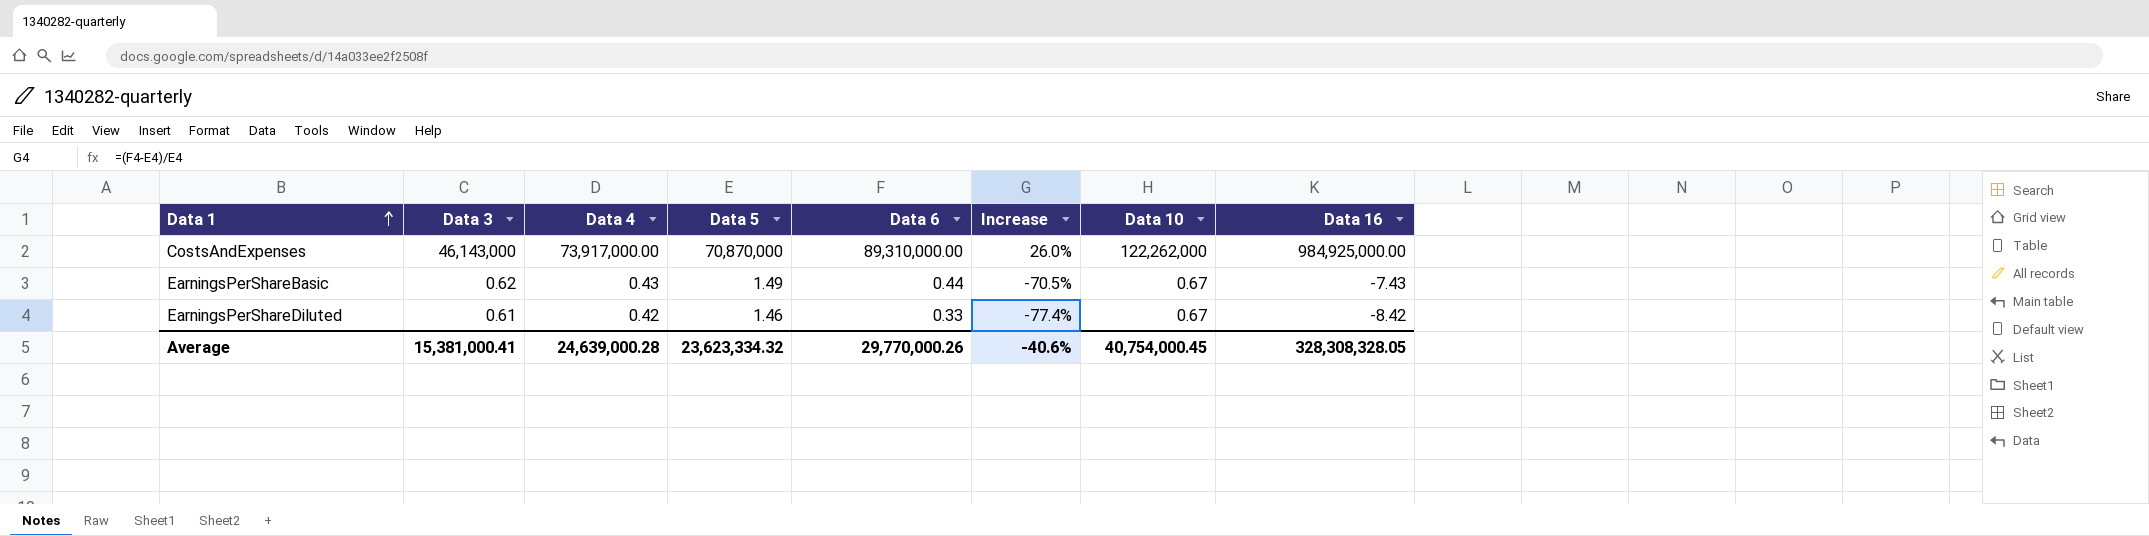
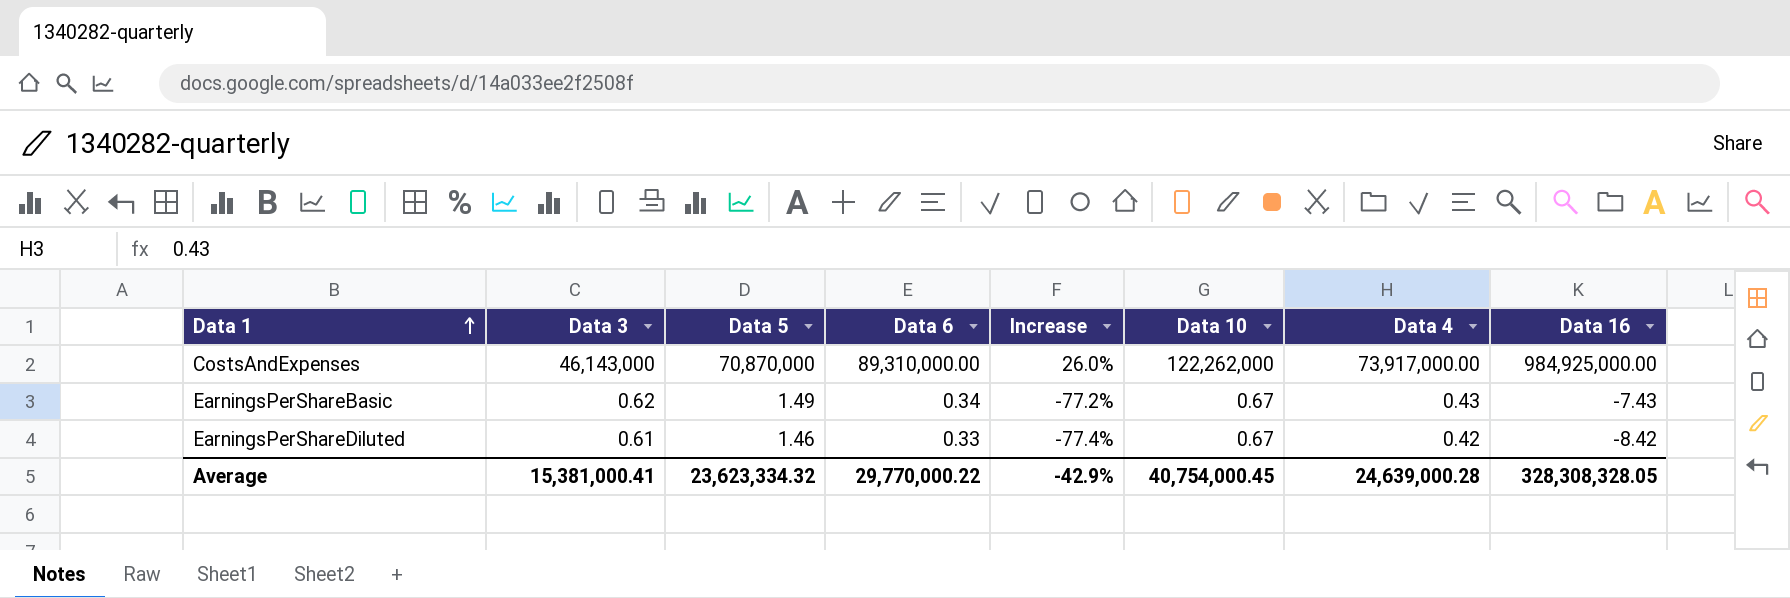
column Data 4 | position: 3 -> 7
EarningsPerShareBasic | Data 6: 0.44 -> 0.34
EarningsPerShareBasic | Increase: -70.5% -> -77.2%
Average | Data 6: 29,770,000.26 -> 29,770,000.22
Average | Increase: -40.6% -> -42.9%

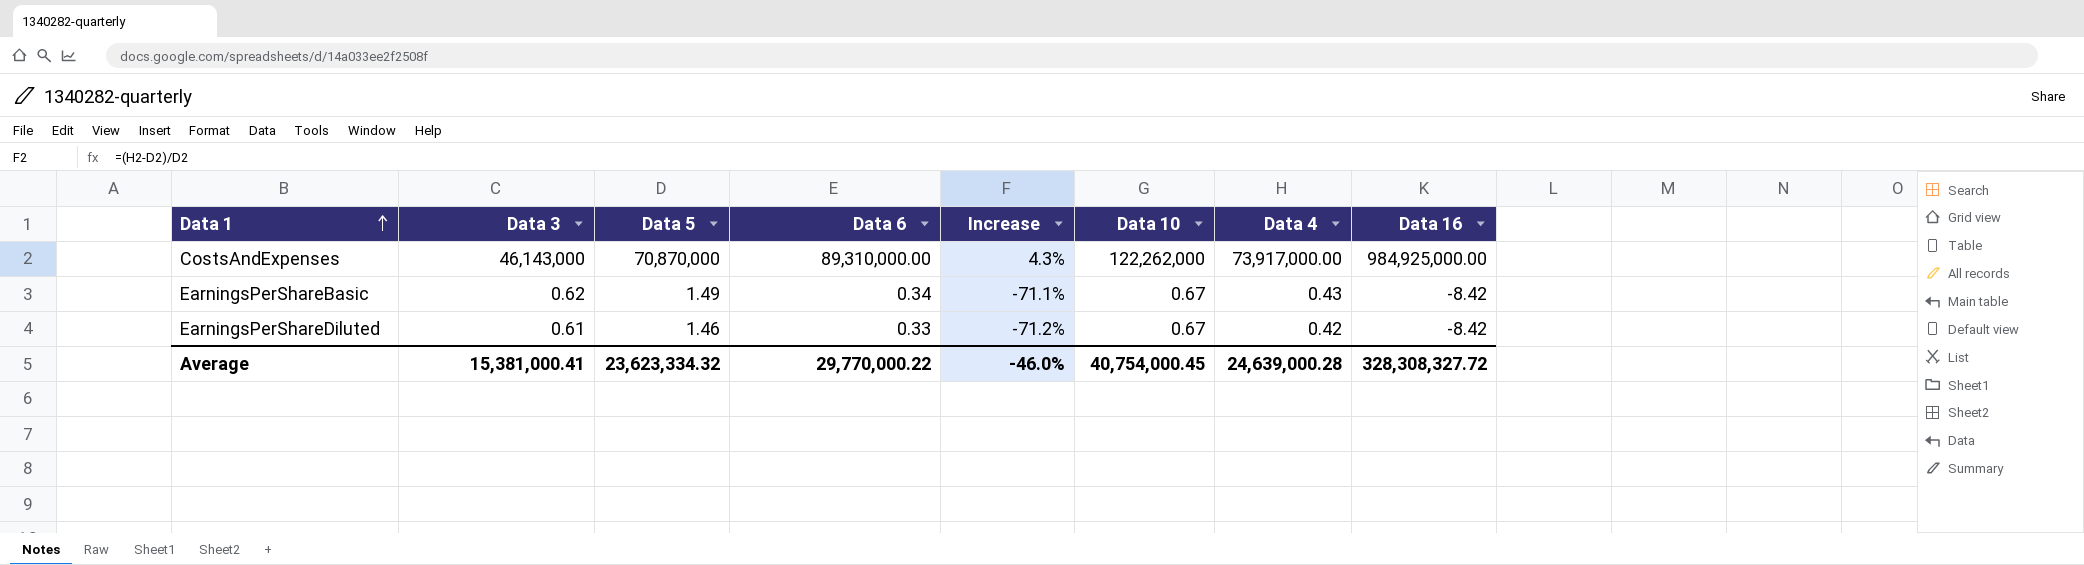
column Increase | formula: ([Data 6] - [Data 5]) / [Data 5] -> ([Data 4] - [Data 5]) / [Data 5]
EarningsPerShareBasic | Data 16: -7.43 -> -8.42
Average | Increase: -42.9% -> -46.0%
Average | Data 16: 328,308,328.05 -> 328,308,327.72

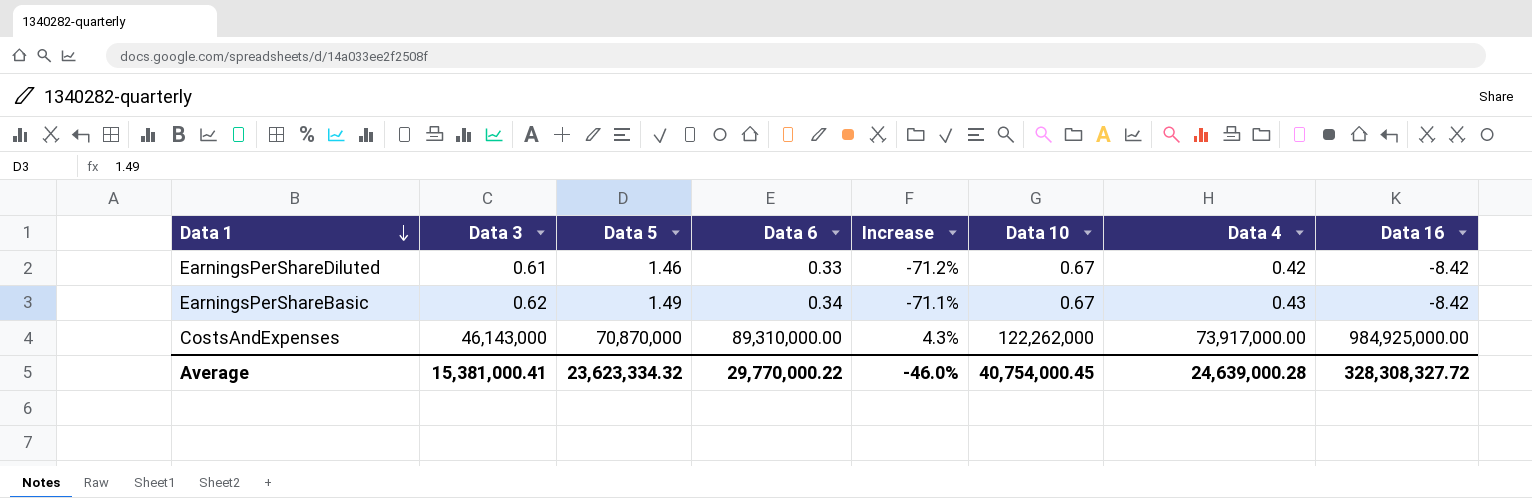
row order: Data 1 ascending -> Data 1 descending

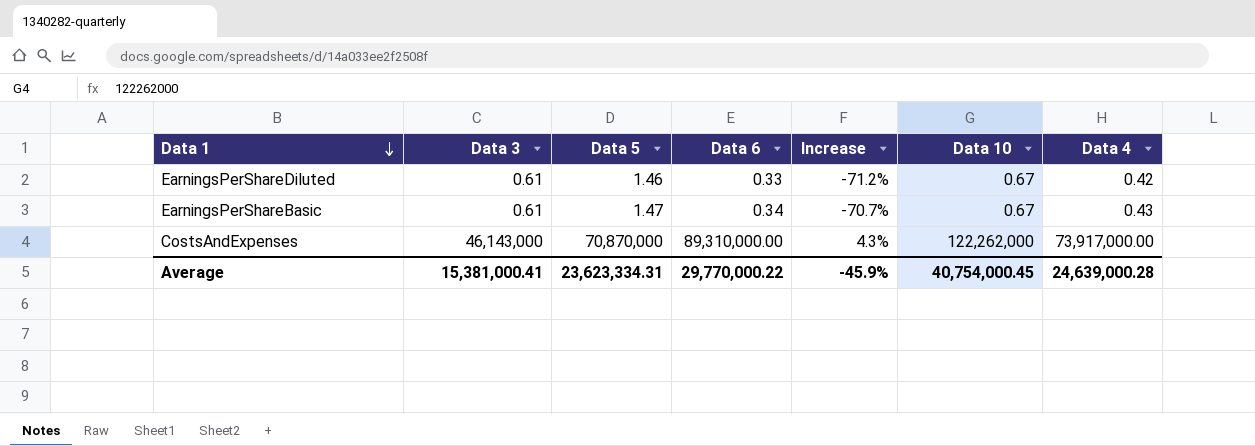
column Data 16 | position: 8 -> none
EarningsPerShareBasic | Data 3: 0.62 -> 0.61
EarningsPerShareBasic | Data 5: 1.49 -> 1.47
EarningsPerShareBasic | Increase: -71.1% -> -70.7%
Average | Data 5: 23,623,334.32 -> 23,623,334.31
Average | Increase: -46.0% -> -45.9%

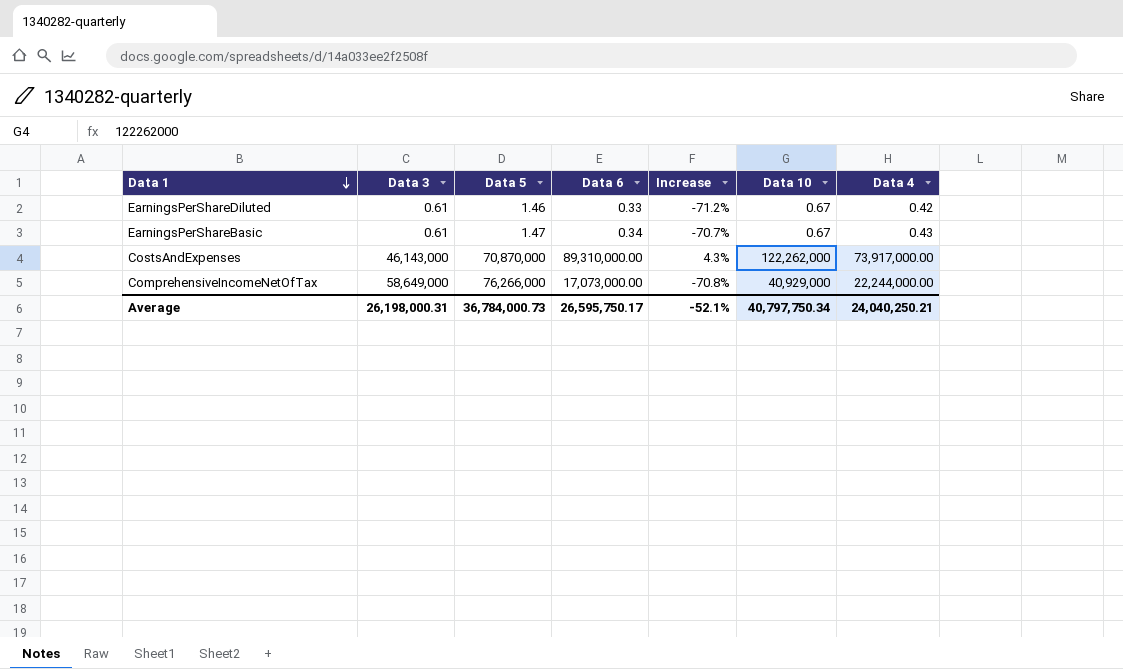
row ComprehensiveIncomeNetOfTax: none -> 58,649,000 | 76,266,000 | 17,073,000.00 | -70.8% | 40,929,000 | 22,244,000.00
Average | Data 3: 15,381,000.41 -> 26,198,000.31
Average | Data 5: 23,623,334.31 -> 36,784,000.73
Average | Data 6: 29,770,000.22 -> 26,595,750.17
Average | Increase: -45.9% -> -52.1%
Average | Data 10: 40,754,000.45 -> 40,797,750.34
Average | Data 4: 24,639,000.28 -> 24,040,250.21

